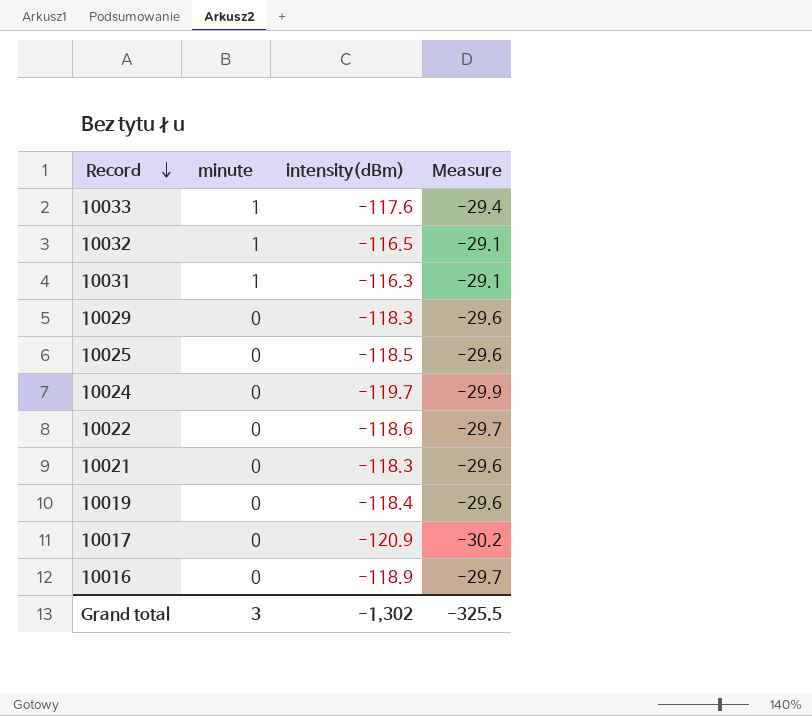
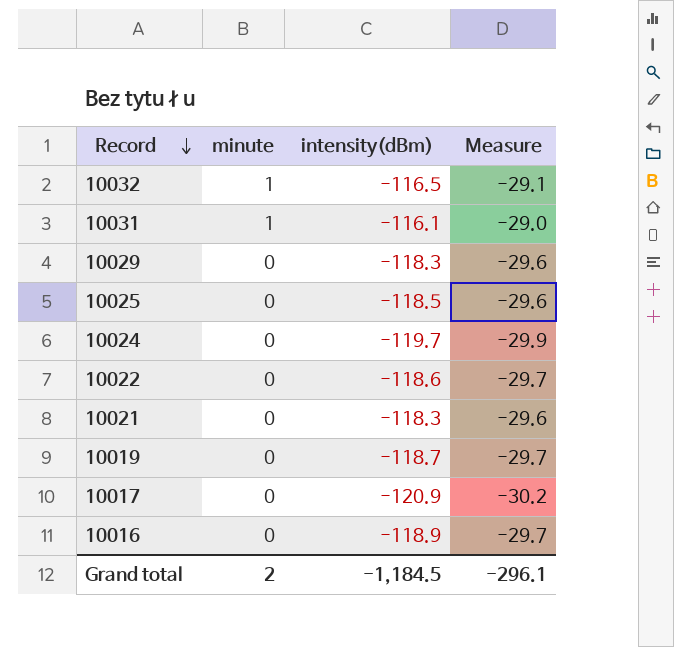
row 10033: 1 | -117.6 | -29.4 -> none
10031 | intensity(dBm): -116.3 -> -116.1
10031 | Measure: -29.1 -> -29.0
10019 | intensity(dBm): -118.4 -> -118.7
10019 | Measure: -29.6 -> -29.7
Grand total | minute: 3 -> 2
Grand total | intensity(dBm): -1,302 -> -1,184.5
Grand total | Measure: -325.5 -> -296.1

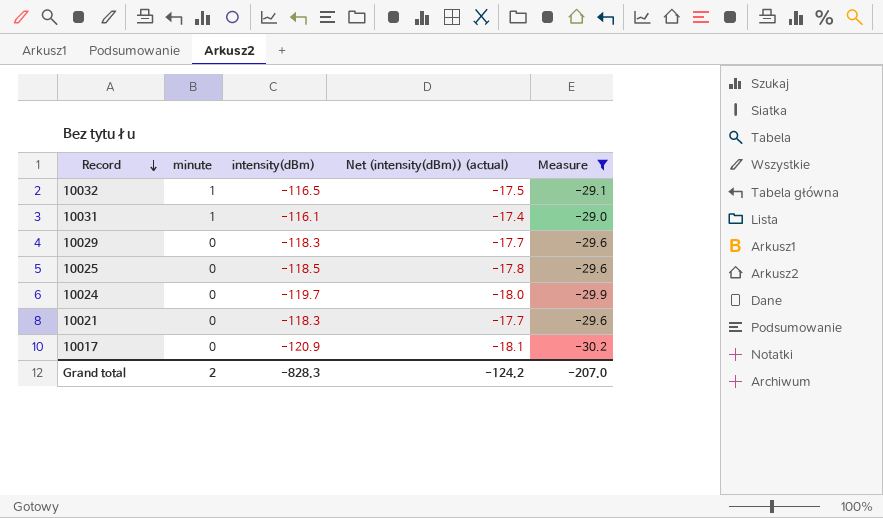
filter: none -> Measure != -29.7
column Net (intensity(dBm)) (actual) | formula: none -> [intensity(dBm)] * 0.15
Grand total | intensity(dBm): -1,184.5 -> -828.3
Grand total | Measure: -296.1 -> -207.0

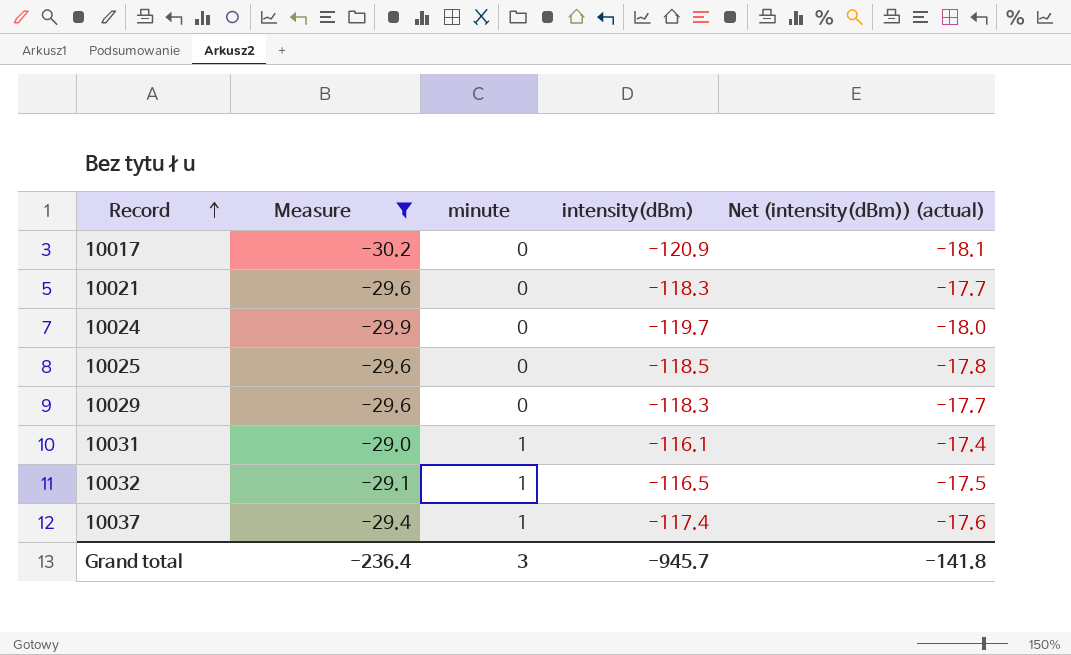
row order: Record descending -> Record ascending
column Measure | position: 5 -> 2
row 10037: none -> -29.4 | 1 | -117.4 | -17.6
Grand total | Measure: -207.0 -> -236.4
Grand total | minute: 2 -> 3
Grand total | intensity(dBm): -828.3 -> -945.7
Grand total | Net (intensity(dBm)) (actual): -124.2 -> -141.8

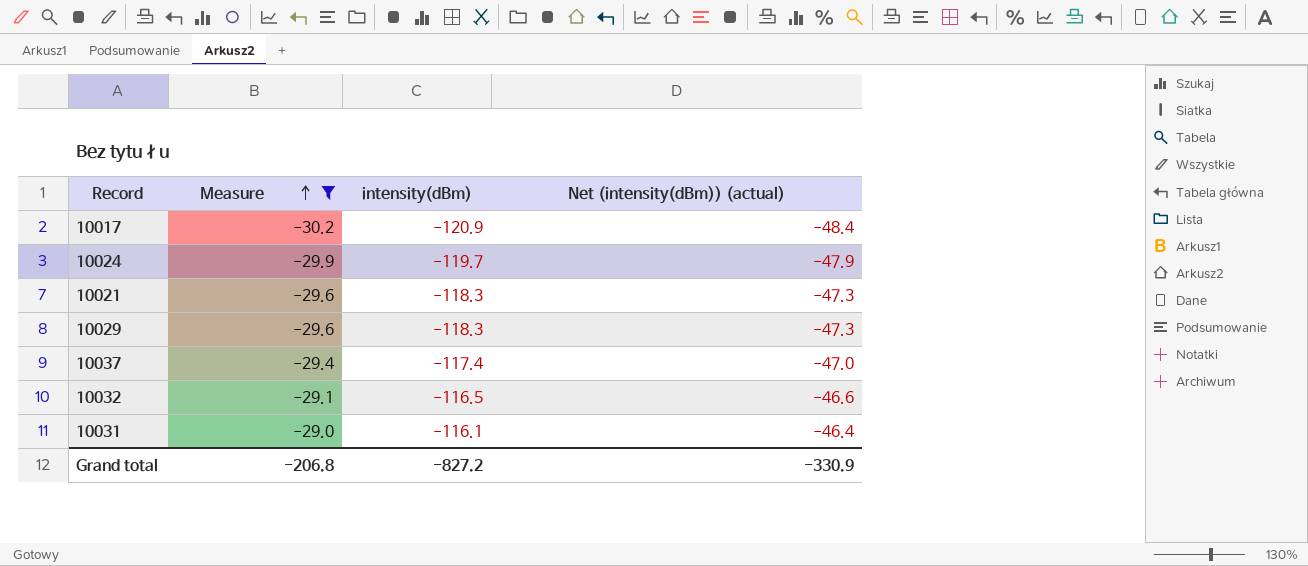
row order: Record ascending -> Measure ascending
column minute | position: 3 -> none
column Net (intensity(dBm)) (actual) | formula: [intensity(dBm)] * 0.15 -> [intensity(dBm)] * 0.4
row 10025: -29.6 | 0 | -118.5 | -17.8 -> none
Grand total | Measure: -236.4 -> -206.8
Grand total | intensity(dBm): -945.7 -> -827.2
Grand total | Net (intensity(dBm)) (actual): -141.8 -> -330.9

